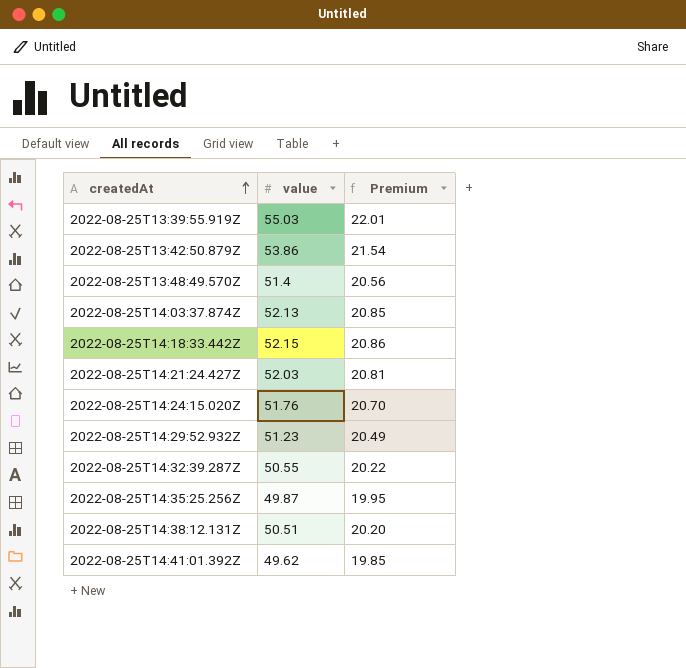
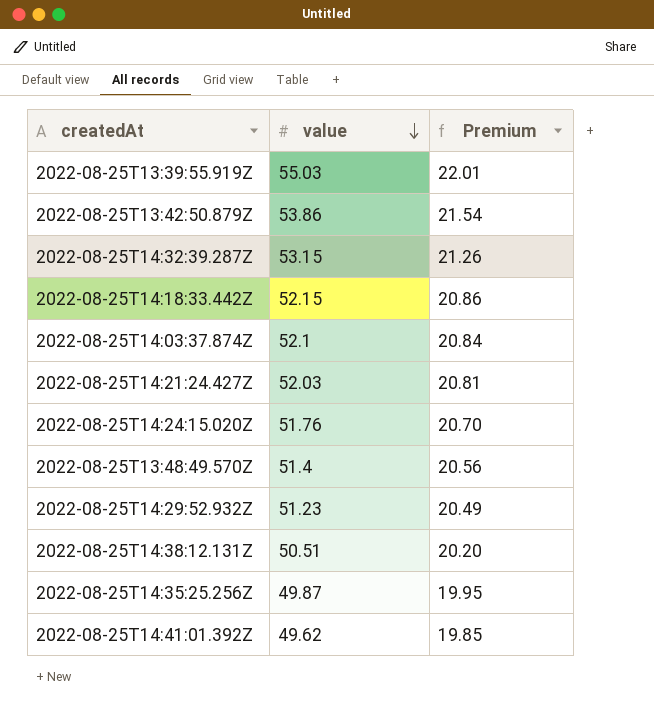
row order: createdAt ascending -> value descending
2022-08-25T14:32:39.287Z | value: 50.55 -> 53.15
2022-08-25T14:32:39.287Z | Premium: 20.22 -> 21.26
2022-08-25T14:03:37.874Z | value: 52.13 -> 52.1
2022-08-25T14:03:37.874Z | Premium: 20.85 -> 20.84

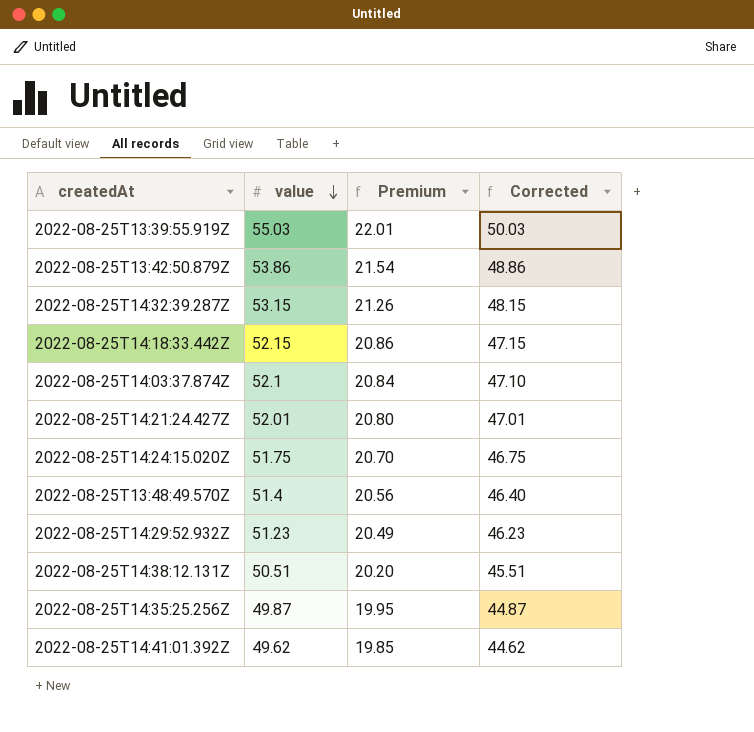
column Corrected | formula: none -> [value] - 5
2022-08-25T14:21:24.427Z | value: 52.03 -> 52.01
2022-08-25T14:21:24.427Z | Premium: 20.81 -> 20.80
2022-08-25T14:24:15.020Z | value: 51.76 -> 51.75

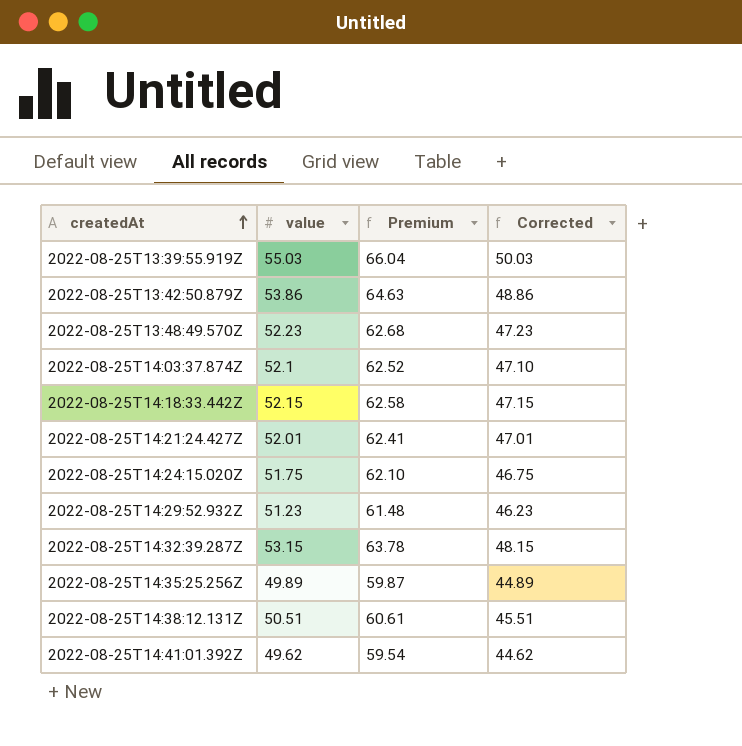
row order: value descending -> createdAt ascending
column Premium | formula: [value] * 0.4 -> [value] * 1.2
2022-08-25T13:48:49.570Z | value: 51.4 -> 52.23
2022-08-25T13:48:49.570Z | Corrected: 46.40 -> 47.23
2022-08-25T14:35:25.256Z | value: 49.87 -> 49.89
2022-08-25T14:35:25.256Z | Corrected: 44.87 -> 44.89

